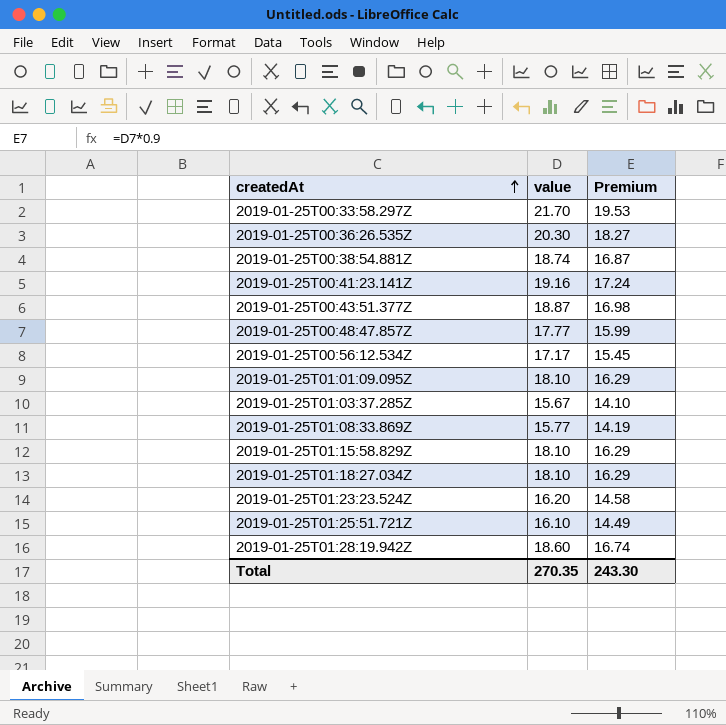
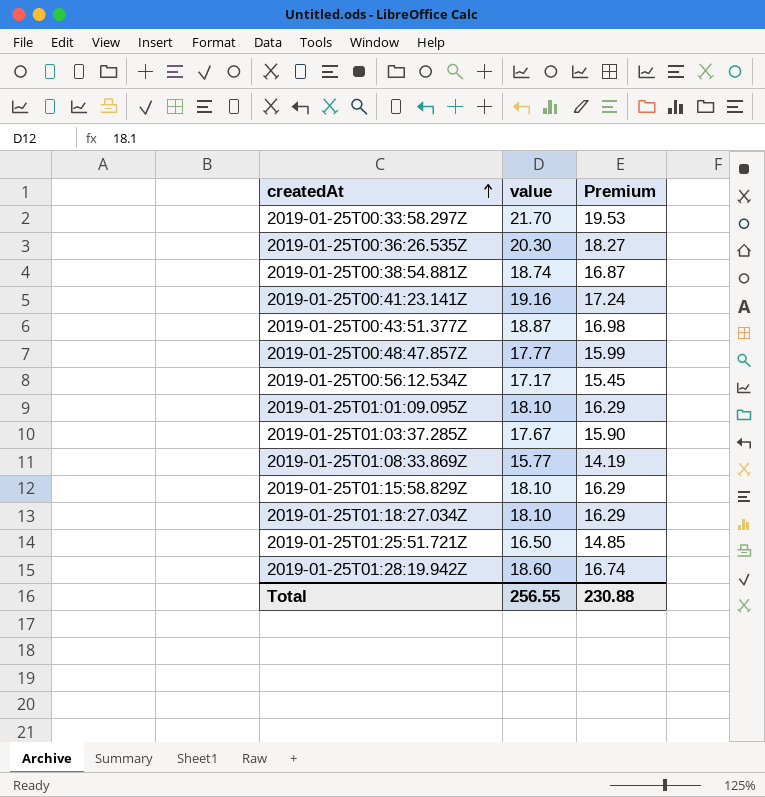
row 2019-01-25T01:23:23.524Z: 16.20 | 14.58 -> none
2019-01-25T01:03:37.285Z | value: 15.67 -> 17.67
2019-01-25T01:03:37.285Z | Premium: 14.10 -> 15.90
2019-01-25T01:25:51.721Z | value: 16.10 -> 16.50
2019-01-25T01:25:51.721Z | Premium: 14.49 -> 14.85
Total | value: 270.35 -> 256.55
Total | Premium: 243.30 -> 230.88

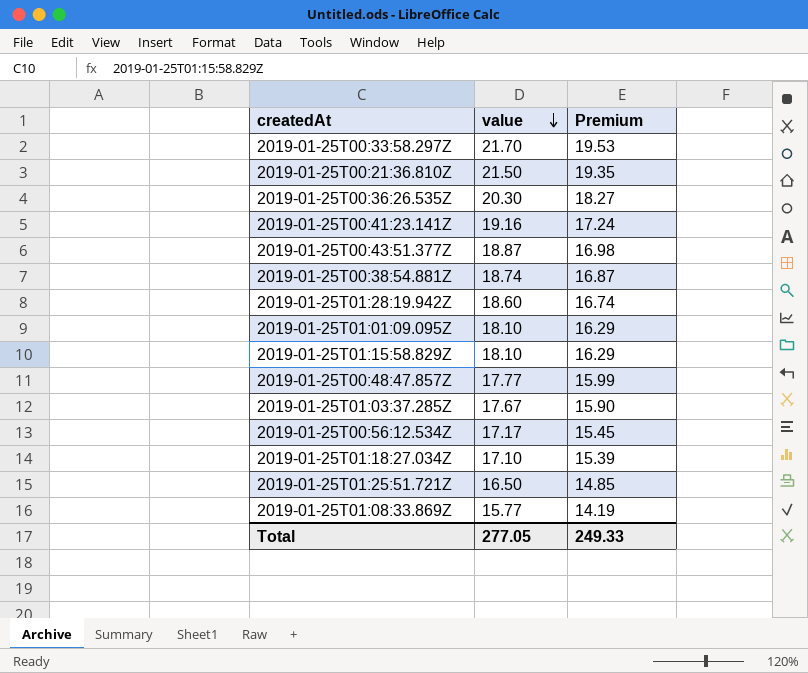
row order: createdAt ascending -> value descending
row 2019-01-25T00:21:36.810Z: none -> 21.50 | 19.35
2019-01-25T01:18:27.034Z | value: 18.10 -> 17.10
2019-01-25T01:18:27.034Z | Premium: 16.29 -> 15.39
Total | value: 256.55 -> 277.05
Total | Premium: 230.88 -> 249.33

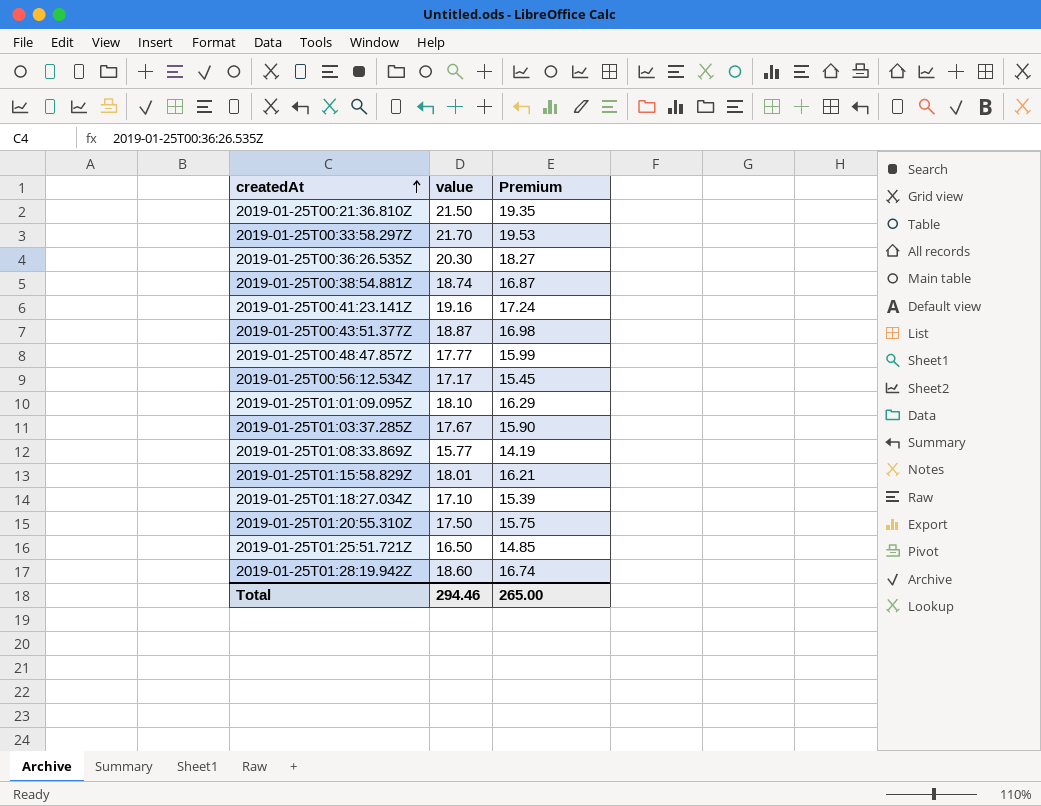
row order: value descending -> createdAt ascending
2019-01-25T01:15:58.829Z | value: 18.10 -> 18.01
2019-01-25T01:15:58.829Z | Premium: 16.29 -> 16.21
row 2019-01-25T01:20:55.310Z: none -> 17.50 | 15.75
Total | value: 277.05 -> 294.46
Total | Premium: 249.33 -> 265.00

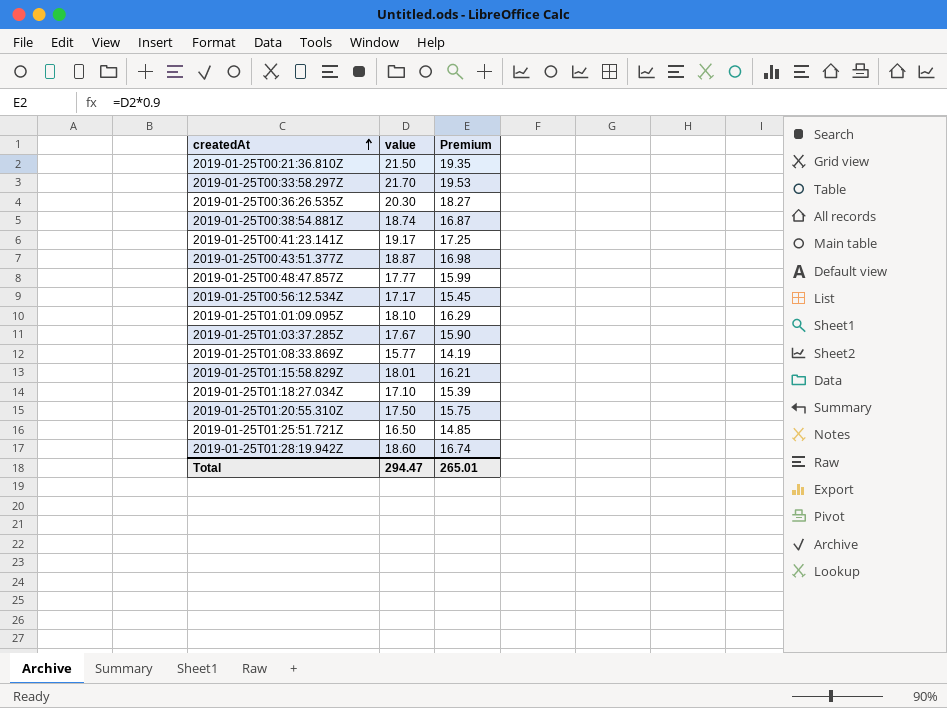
2019-01-25T00:41:23.141Z | value: 19.16 -> 19.17
2019-01-25T00:41:23.141Z | Premium: 17.24 -> 17.25
Total | value: 294.46 -> 294.47
Total | Premium: 265.00 -> 265.01

